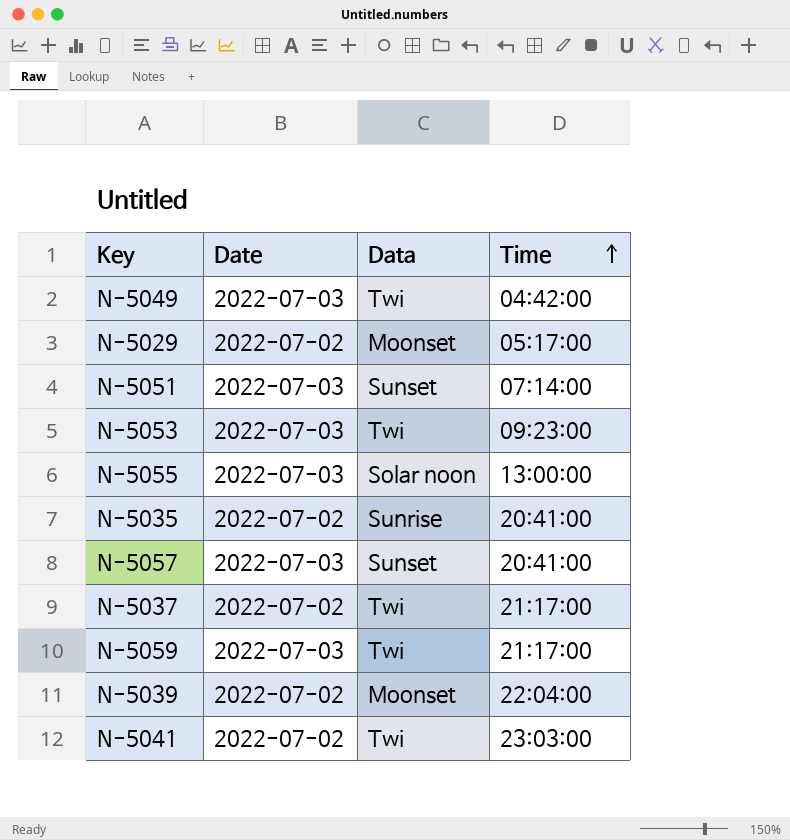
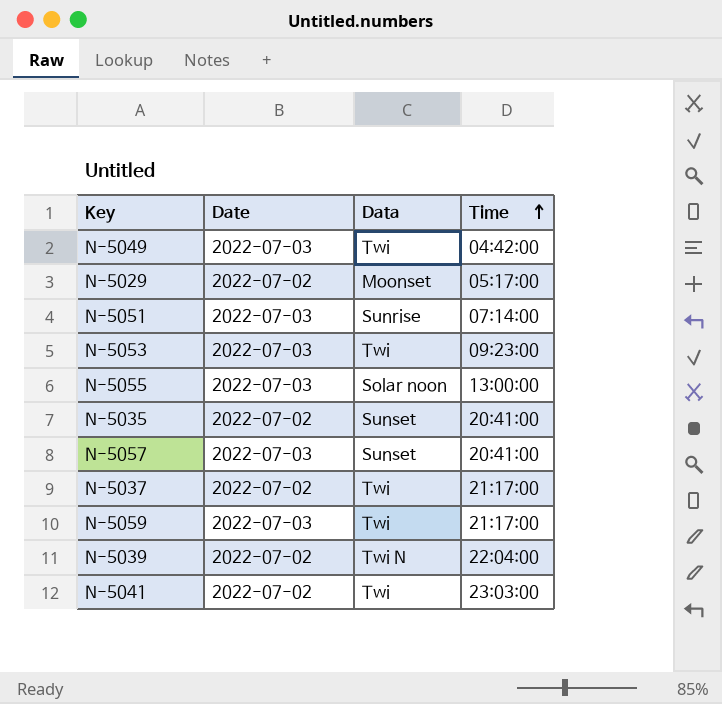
N-5051 | Data: Sunset -> Sunrise
N-5035 | Data: Sunrise -> Sunset
N-5039 | Data: Moonset -> Twi N

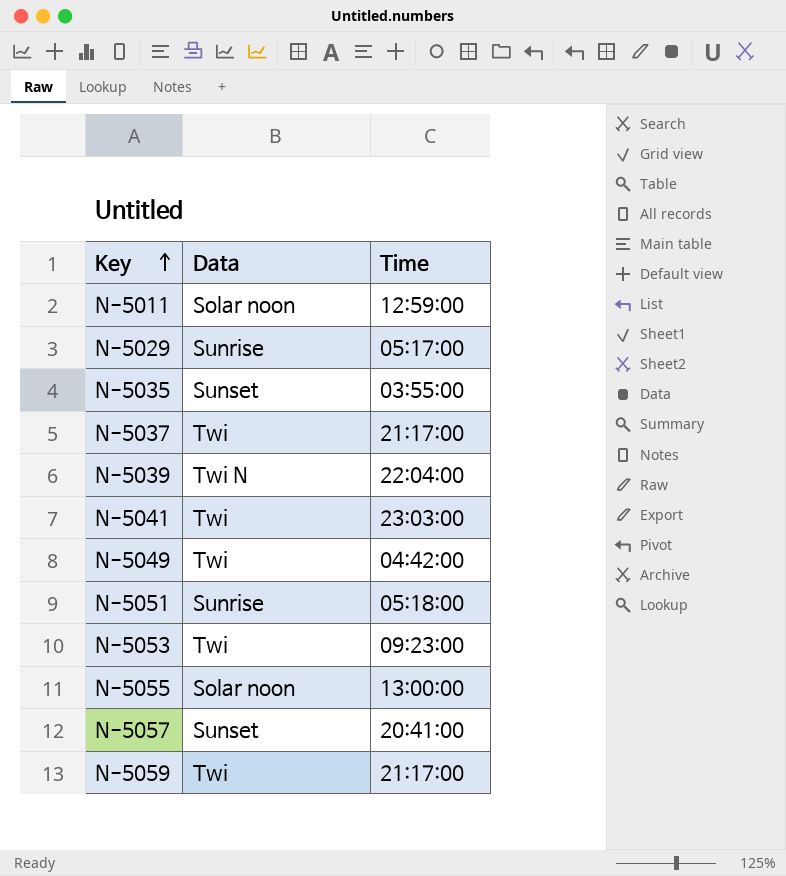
row order: Time ascending -> Key ascending
column Date | position: 2 -> none
row N-5011: none -> Solar noon | 12:59:00
N-5029 | Data: Moonset -> Sunrise
N-5035 | Time: 20:41:00 -> 03:55:00
N-5051 | Time: 07:14:00 -> 05:18:00

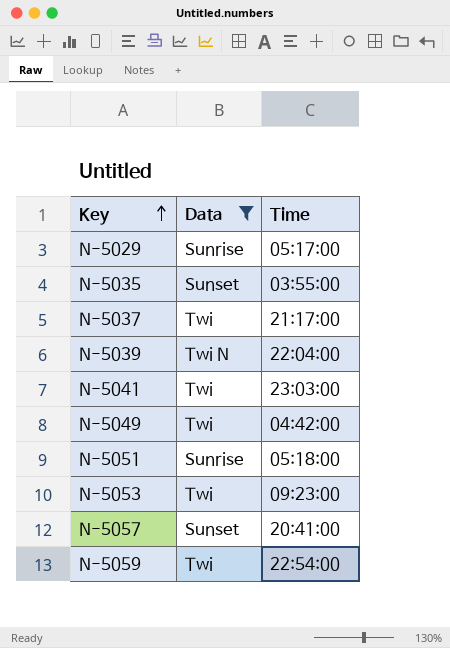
filter: none -> Data != Solar noon
N-5059 | Time: 21:17:00 -> 22:54:00

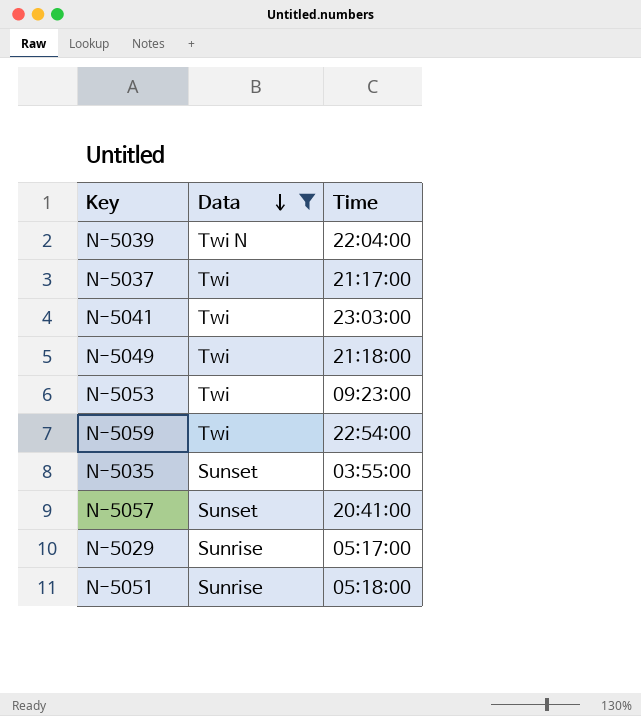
row order: Key ascending -> Data descending
N-5049 | Time: 04:42:00 -> 21:18:00

